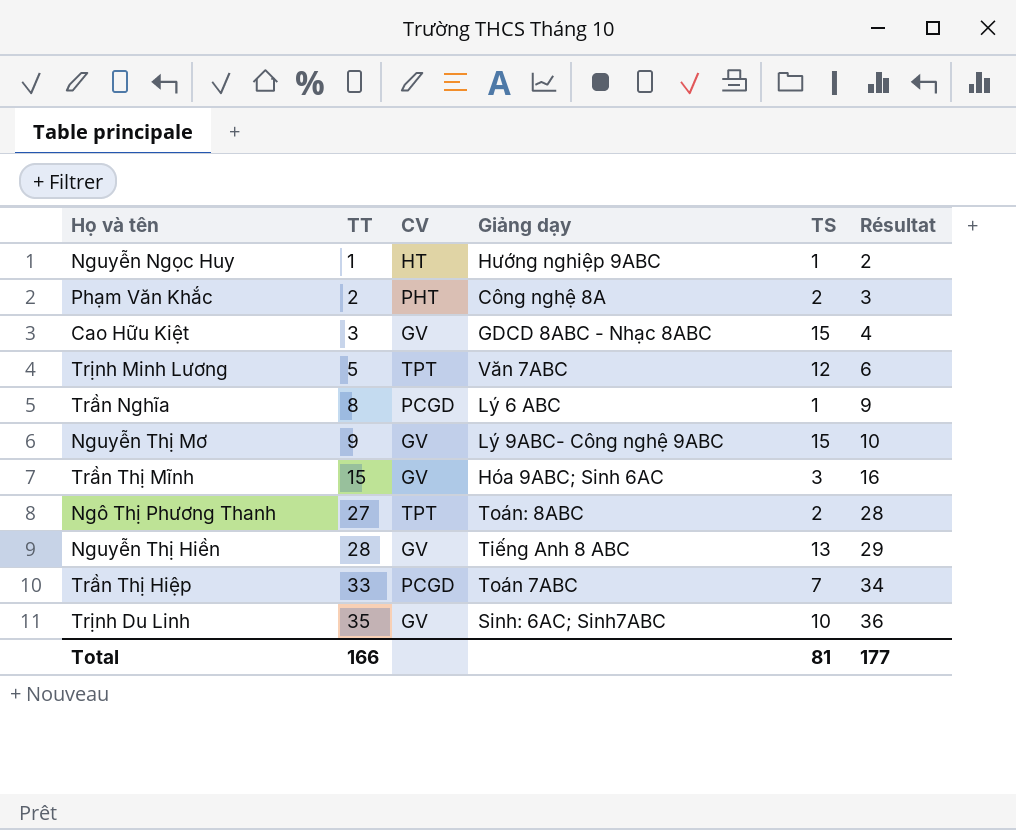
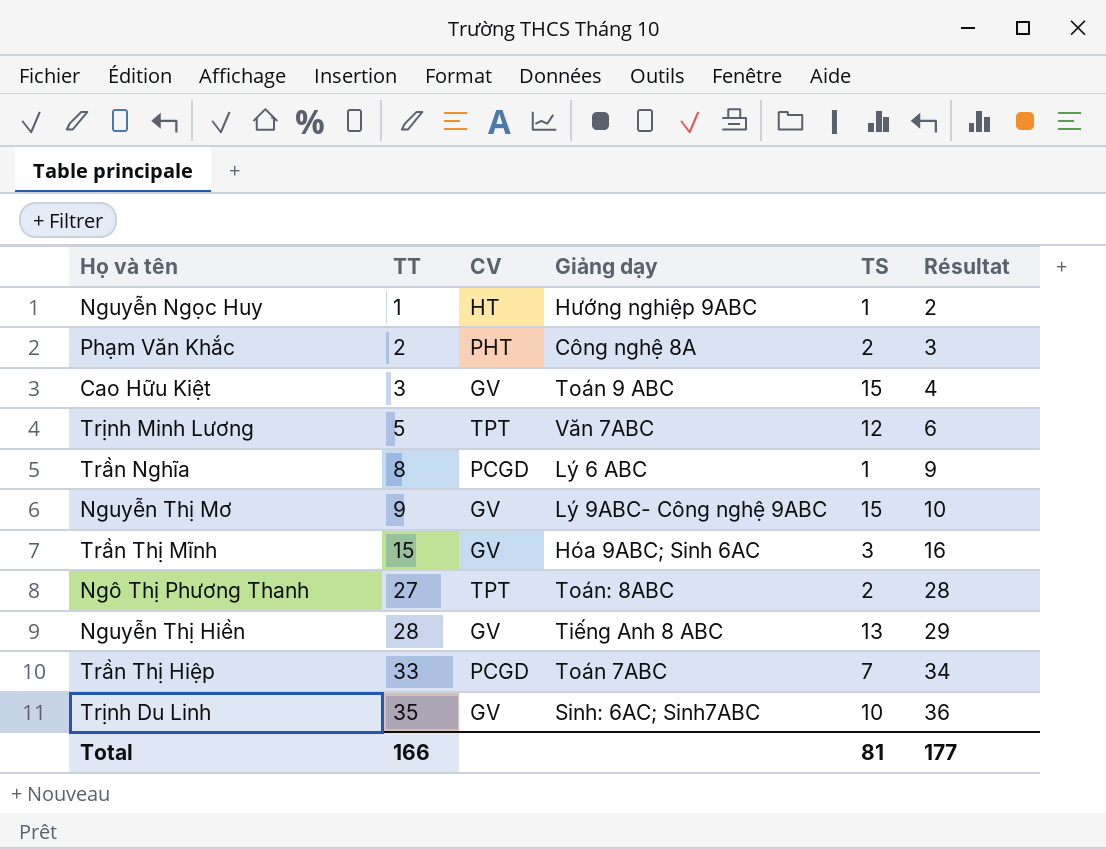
Cao Hữu Kiệt | Giảng dạy: GDCD 8ABC - Nhạc 8ABC -> Toán 9 ABC

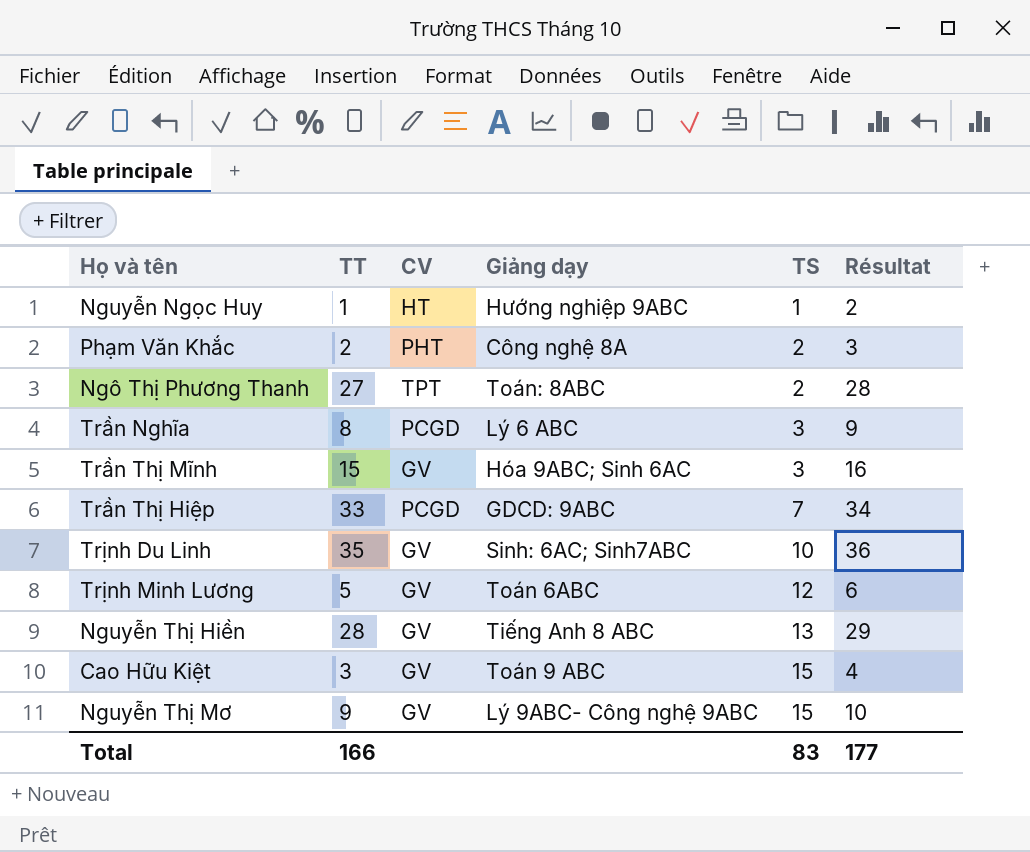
row order: TT ascending -> TS ascending
Trần Nghĩa | TS: 1 -> 3
Trần Thị Hiệp | Giảng dạy: Toán 7ABC -> GDCD: 9ABC
Trịnh Minh Lương | CV: TPT -> GV
Trịnh Minh Lương | Giảng dạy: Văn 7ABC -> Toán 6ABC
Total | TS: 81 -> 83

